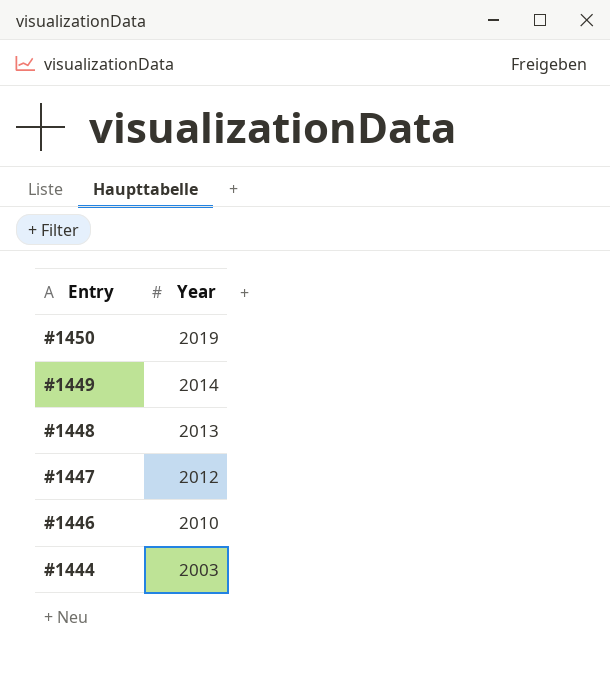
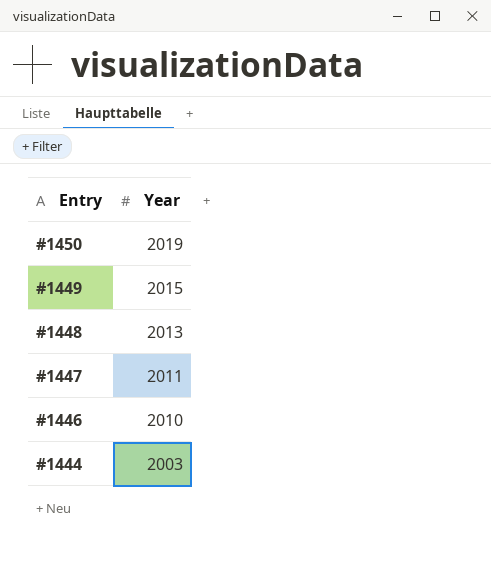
#1449 | Year: 2014 -> 2015
#1447 | Year: 2012 -> 2011

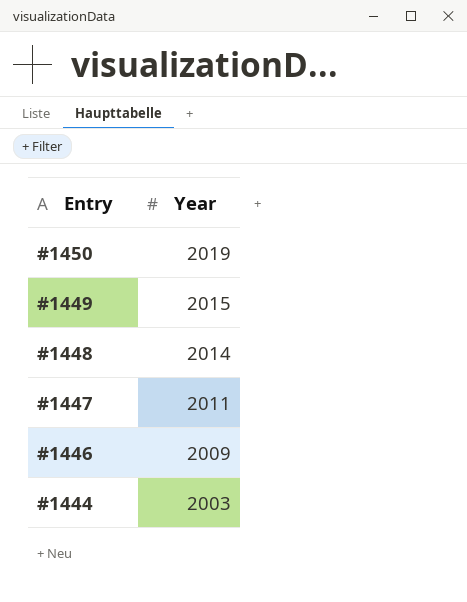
#1448 | Year: 2013 -> 2014
#1446 | Year: 2010 -> 2009

